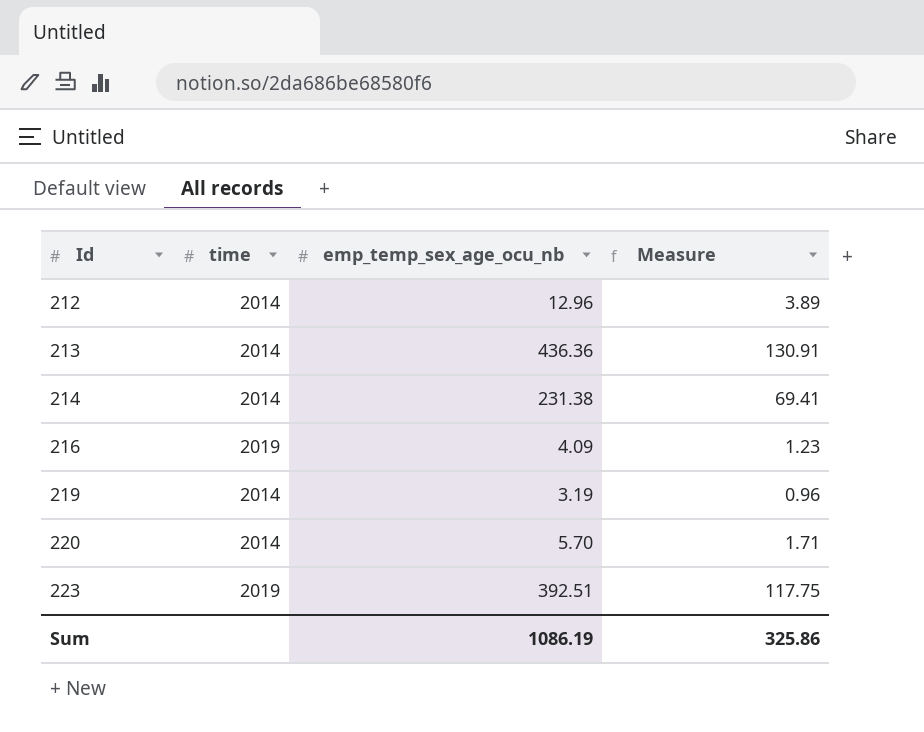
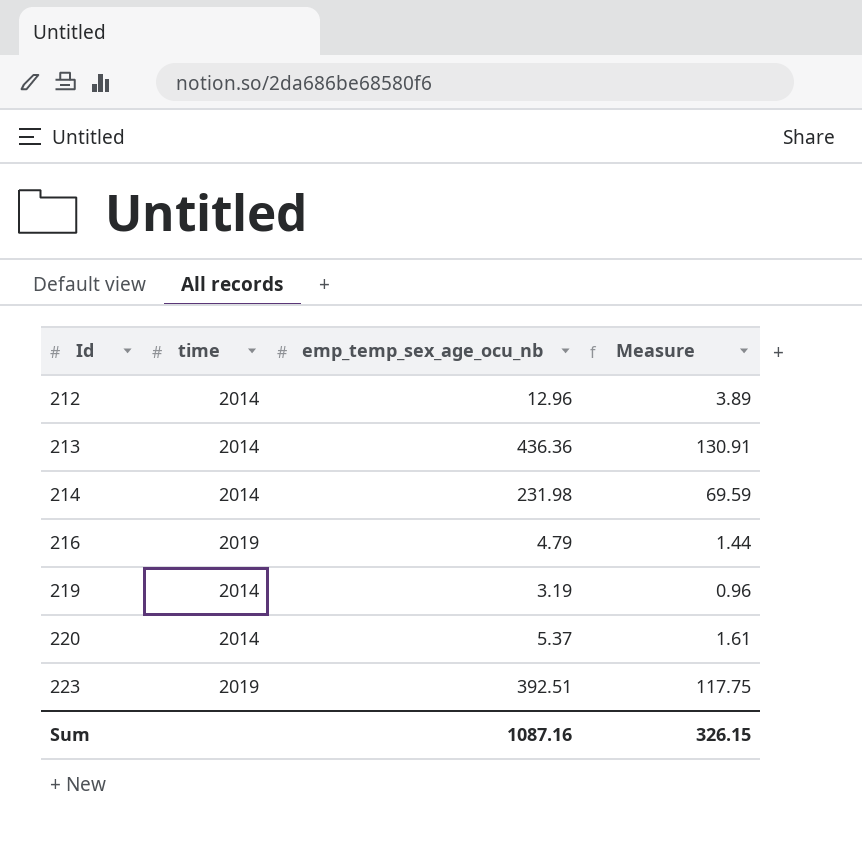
214 | emp_temp_sex_age_ocu_nb: 231.38 -> 231.98
214 | Measure: 69.41 -> 69.59
216 | emp_temp_sex_age_ocu_nb: 4.09 -> 4.79
216 | Measure: 1.23 -> 1.44
220 | emp_temp_sex_age_ocu_nb: 5.70 -> 5.37
220 | Measure: 1.71 -> 1.61
Sum | emp_temp_sex_age_ocu_nb: 1086.19 -> 1087.16
Sum | Measure: 325.86 -> 326.15

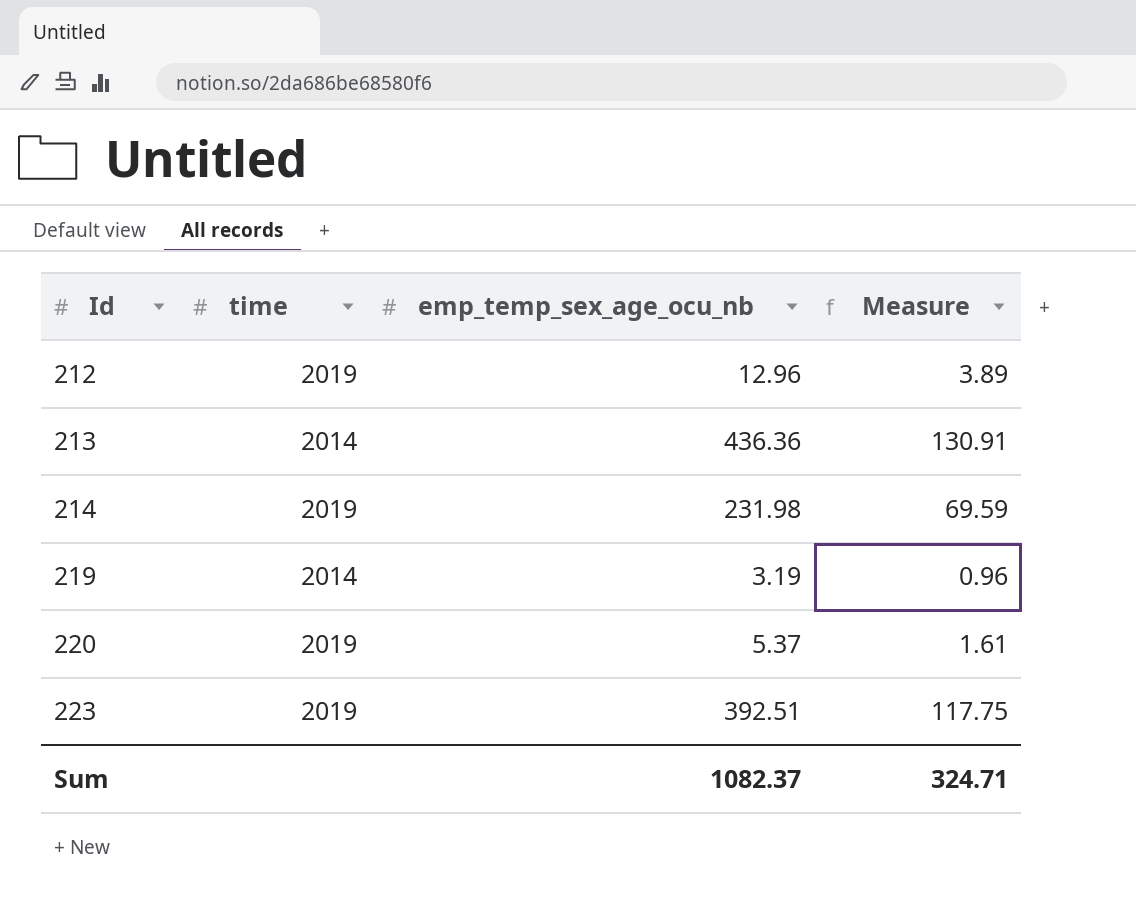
row 216: 2019 | 4.79 | 1.44 -> none
212 | time: 2014 -> 2019
214 | time: 2014 -> 2019
220 | time: 2014 -> 2019
Sum | emp_temp_sex_age_ocu_nb: 1087.16 -> 1082.37
Sum | Measure: 326.15 -> 324.71

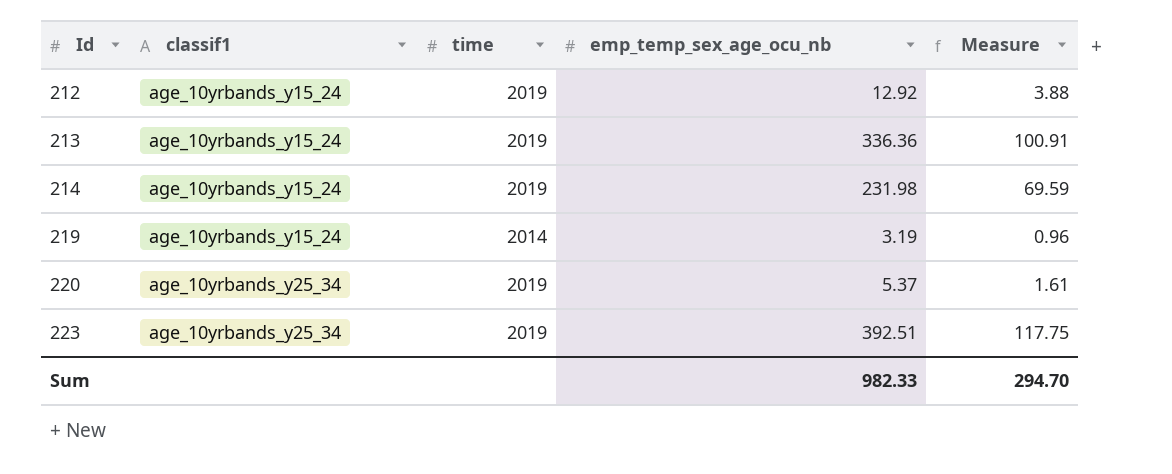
column classif1 | position: none -> 2
212 | emp_temp_sex_age_ocu_nb: 12.96 -> 12.92
212 | Measure: 3.89 -> 3.88
213 | time: 2014 -> 2019
213 | emp_temp_sex_age_ocu_nb: 436.36 -> 336.36
213 | Measure: 130.91 -> 100.91
Sum | emp_temp_sex_age_ocu_nb: 1082.37 -> 982.33
Sum | Measure: 324.71 -> 294.70

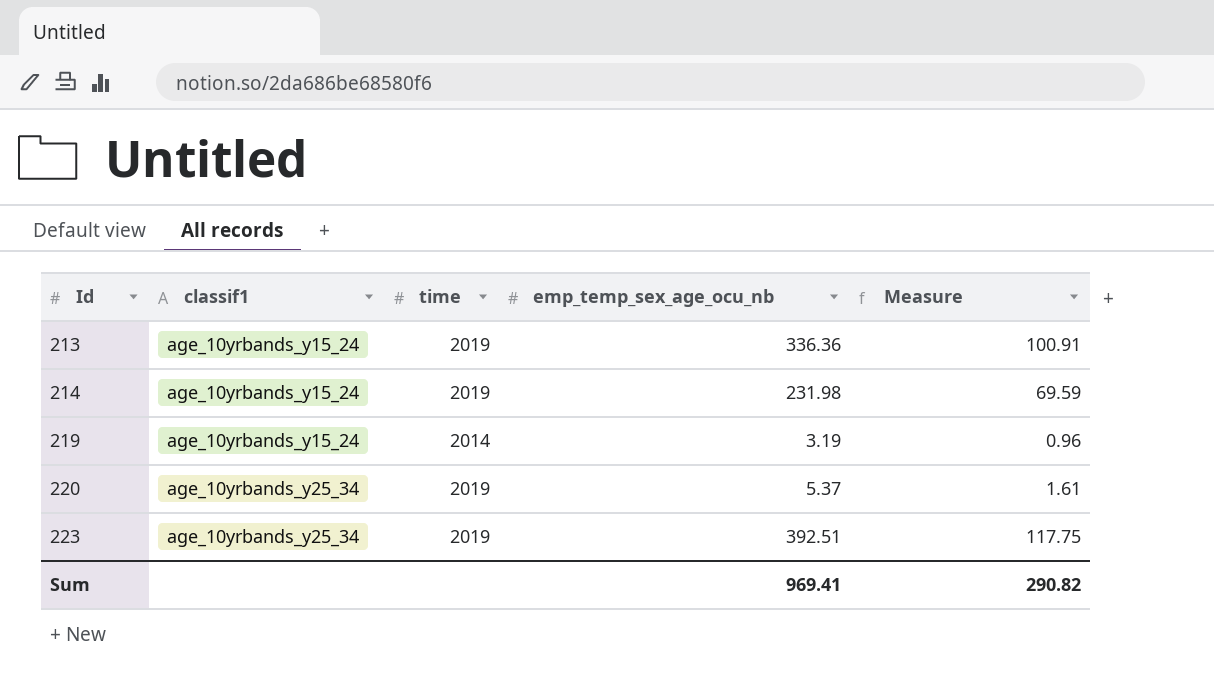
row 212: age_10yrbands_y15_24 | 2019 | 12.92 | 3.88 -> none
Sum | emp_temp_sex_age_ocu_nb: 982.33 -> 969.41
Sum | Measure: 294.70 -> 290.82

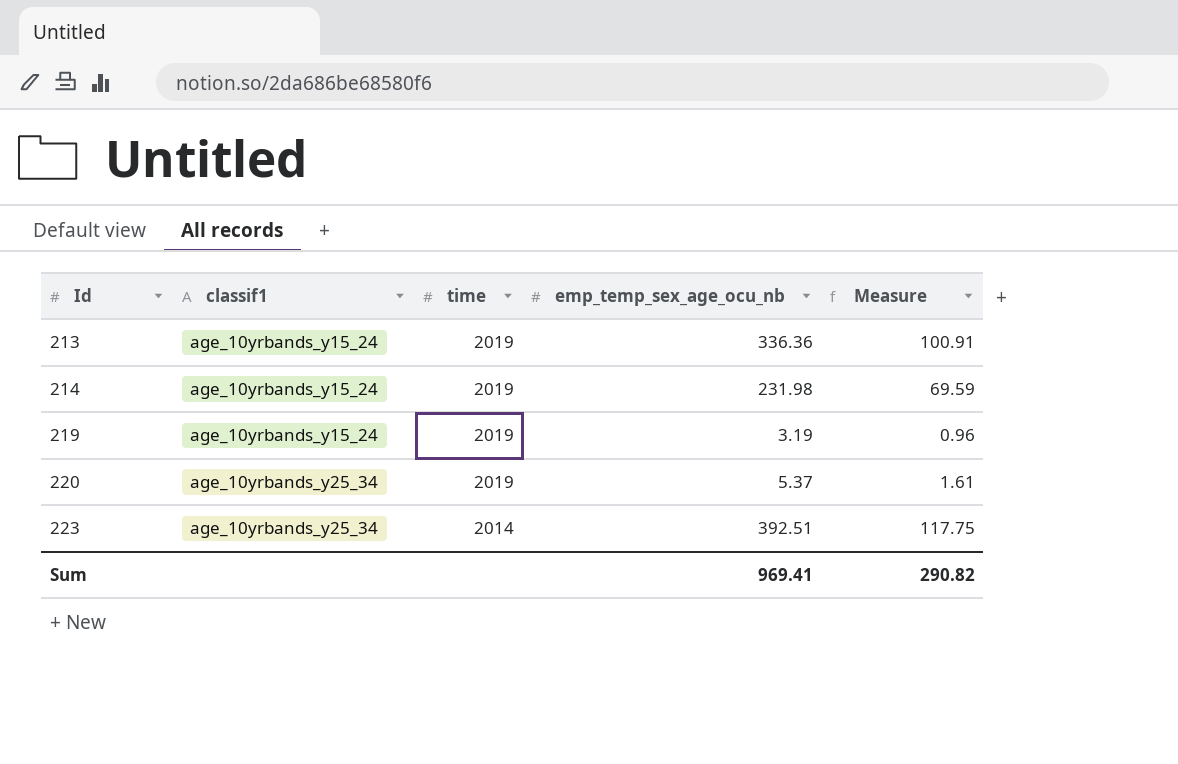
219 | time: 2014 -> 2019
223 | time: 2019 -> 2014

